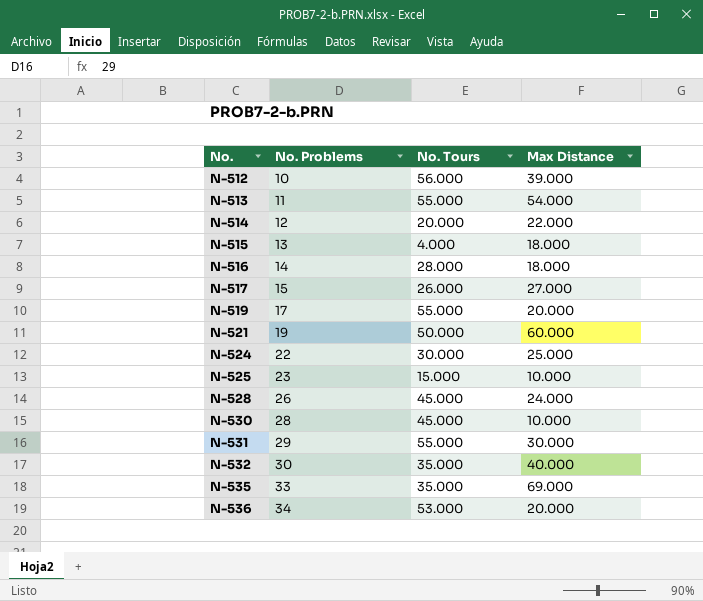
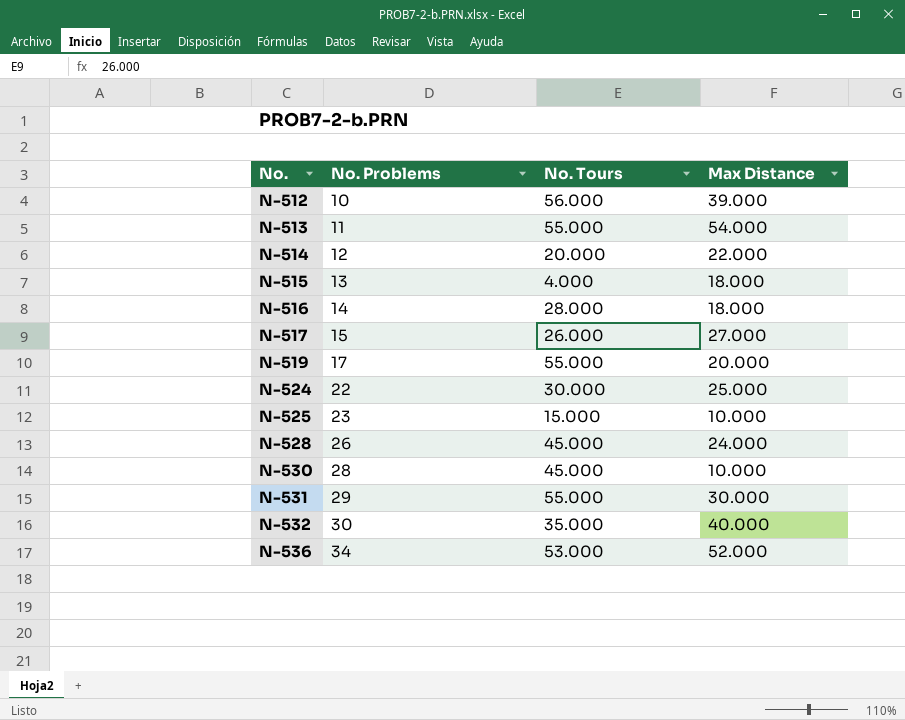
row N-521: 19 | 50.000 | 60.000 -> none
row N-535: 33 | 35.000 | 69.000 -> none
N-536 | Max Distance: 20.000 -> 52.000

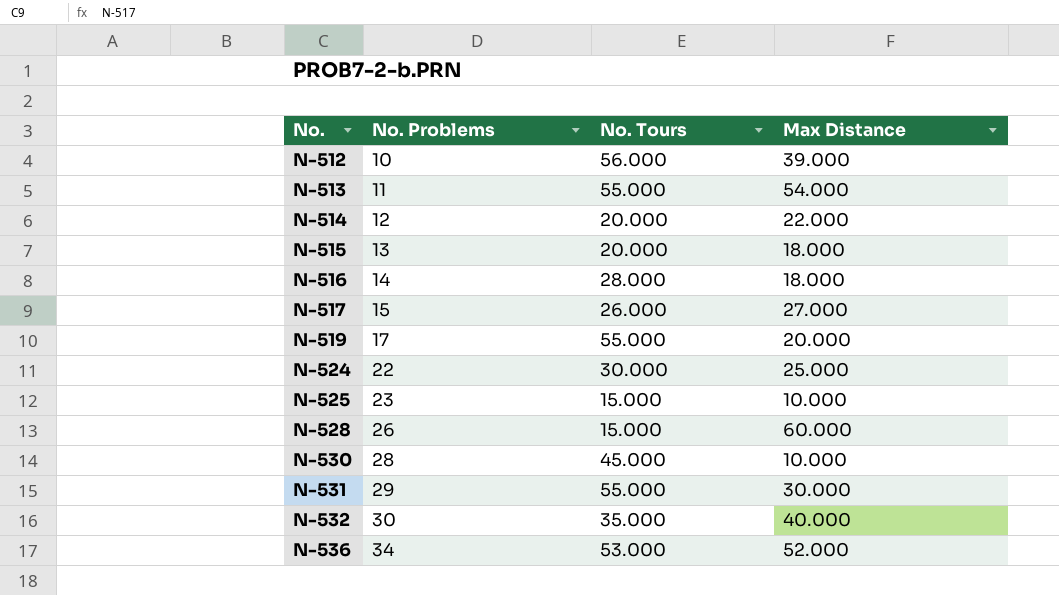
N-515 | No. Tours: 4.000 -> 20.000
N-528 | No. Tours: 45.000 -> 15.000
N-528 | Max Distance: 24.000 -> 60.000

